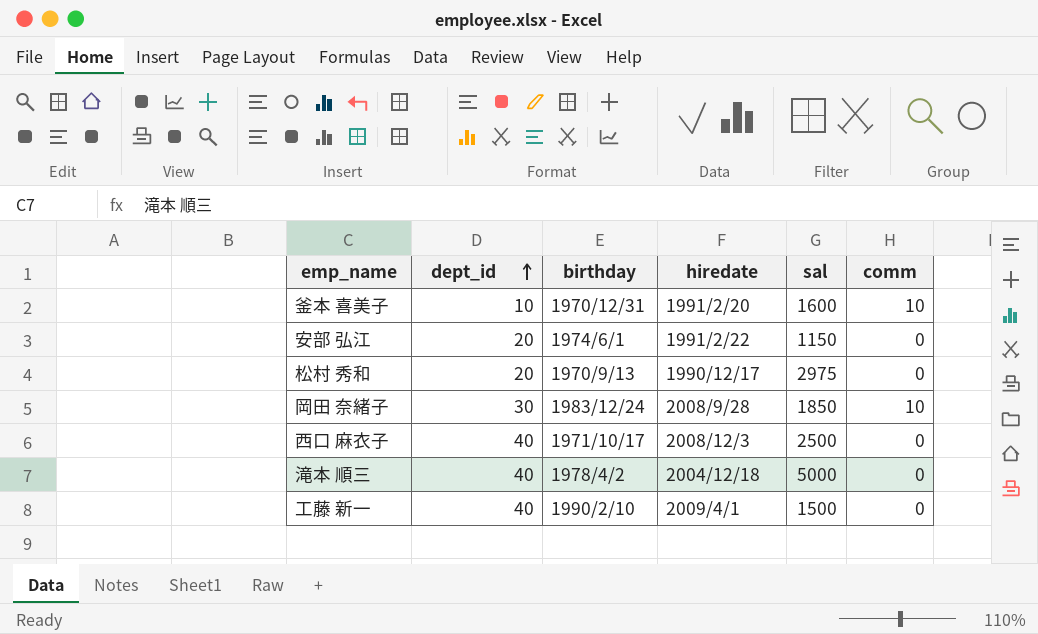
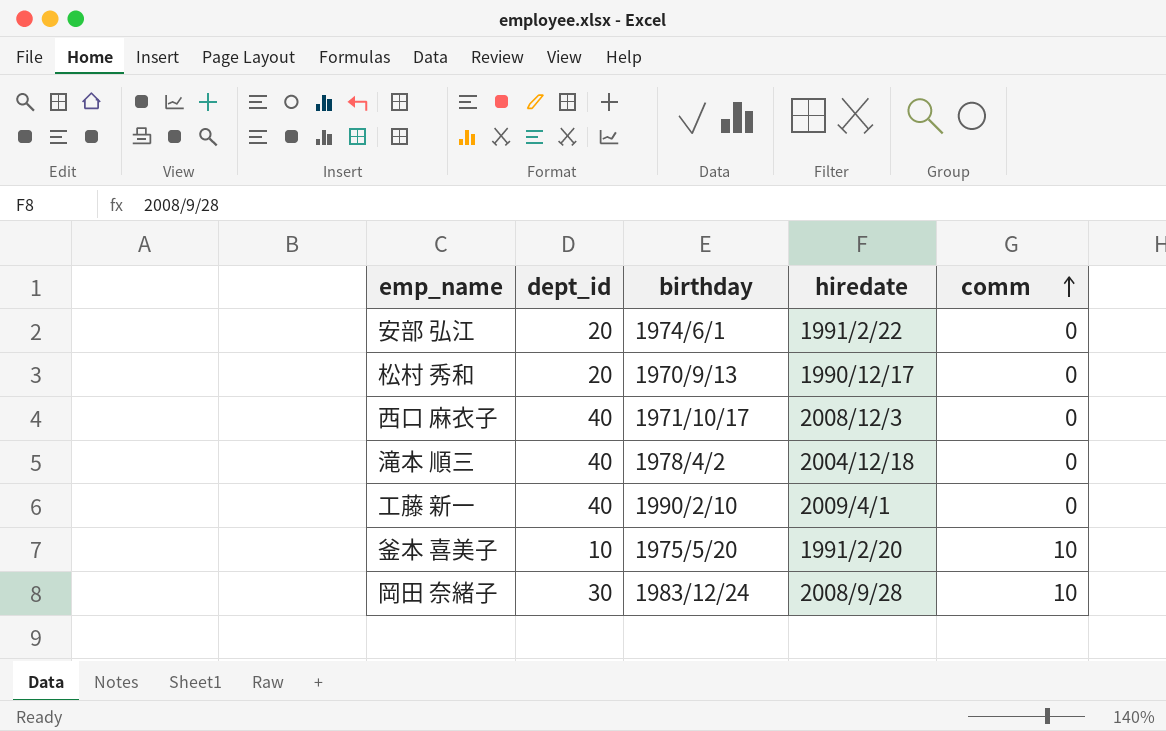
row order: dept_id ascending -> comm ascending
column sal | position: 5 -> none
釜本 喜美子 | birthday: 1970/12/31 -> 1975/5/20

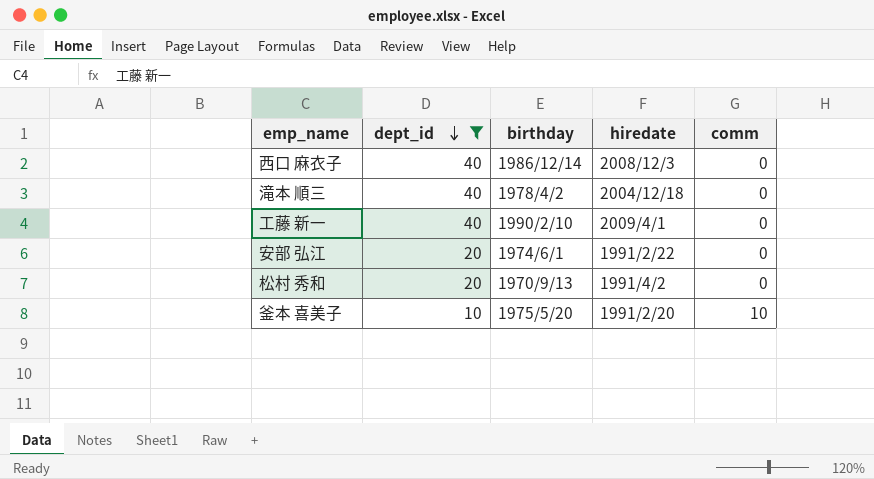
filter: none -> dept_id != 30
row order: comm ascending -> dept_id descending
西口 麻衣子 | birthday: 1971/10/17 -> 1986/12/14
松村 秀和 | hiredate: 1990/12/17 -> 1991/4/2

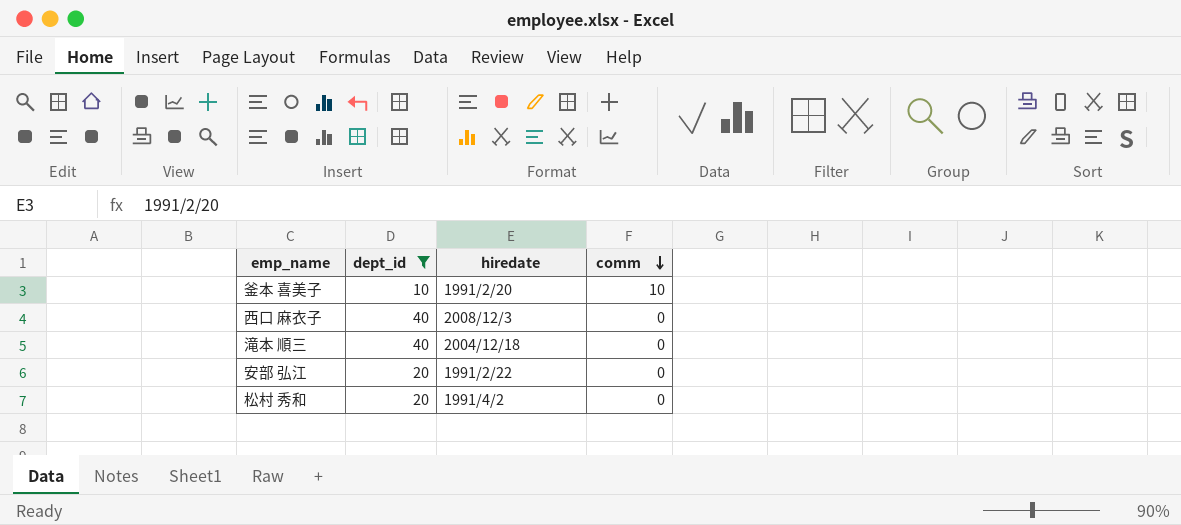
row order: dept_id descending -> comm descending
column birthday | position: 3 -> none
row 工藤 新一: 40 | 1990/2/10 | 2009/4/1 | 0 -> none

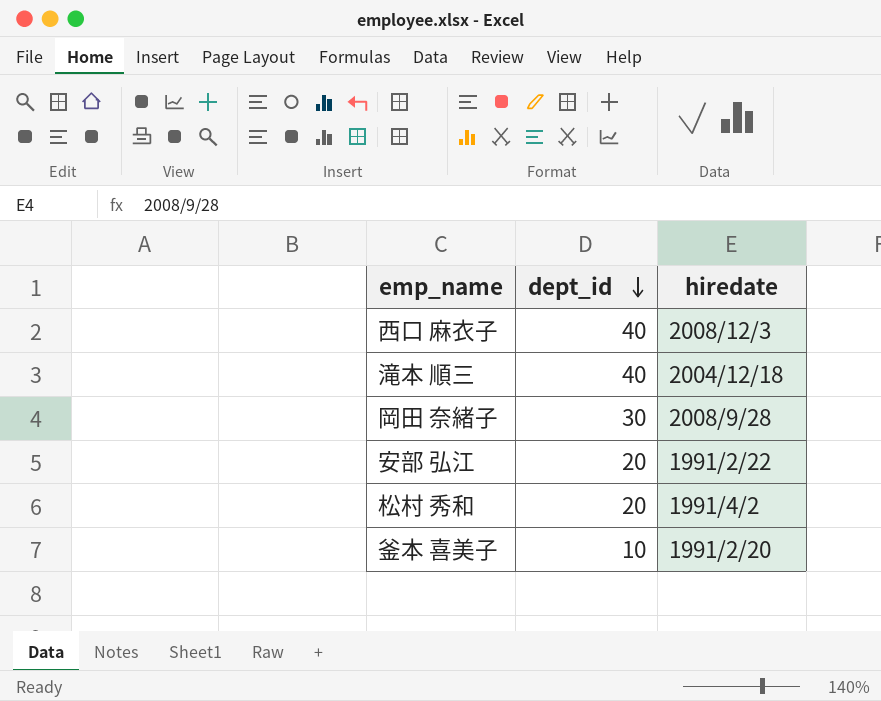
filter: dept_id != 30 -> none
row order: comm descending -> dept_id descending
column comm | position: 4 -> none

